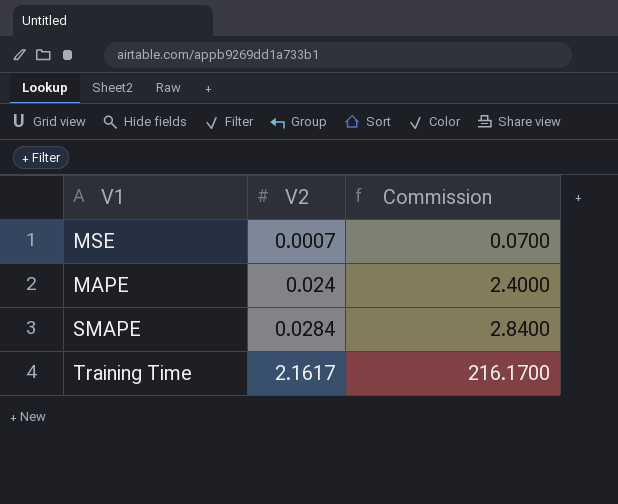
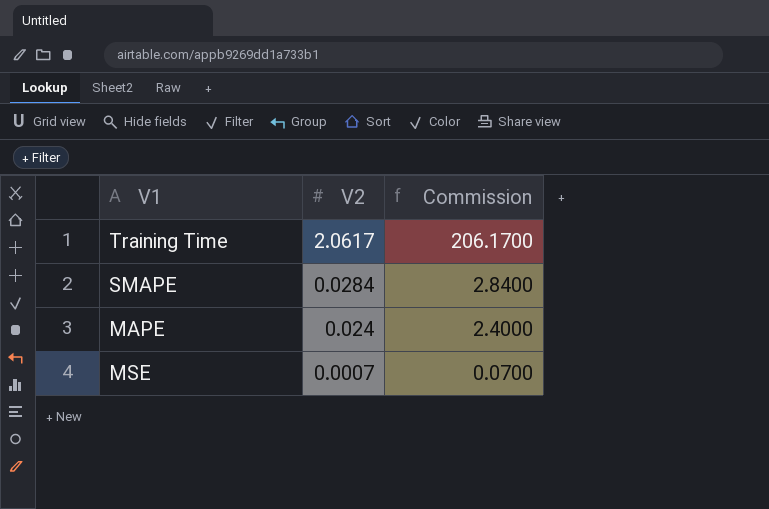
row order: V2 ascending -> V2 descending
Training Time | V2: 2.1617 -> 2.0617
Training Time | Commission: 216.1700 -> 206.1700

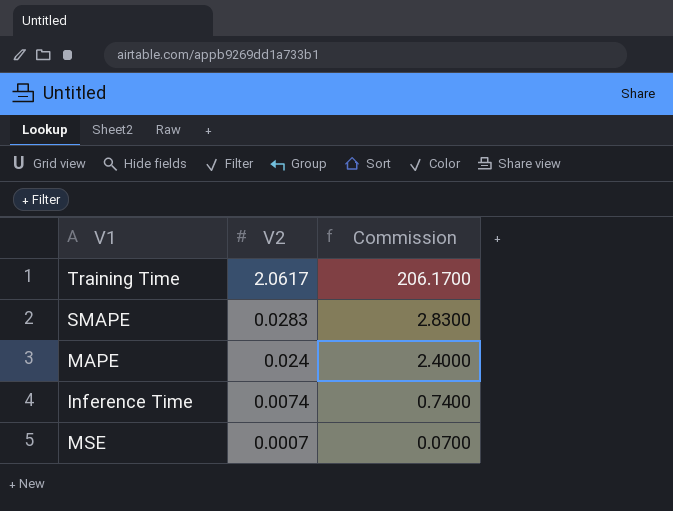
SMAPE | V2: 0.0284 -> 0.0283
SMAPE | Commission: 2.8400 -> 2.8300
row Inference Time: none -> 0.0074 | 0.7400

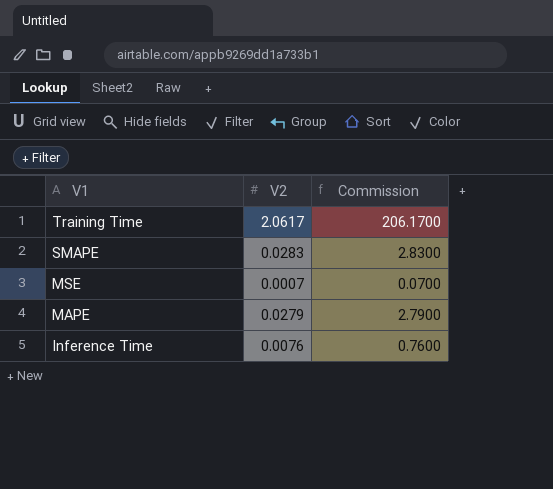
row order: V2 descending -> V1 descending
MAPE | V2: 0.024 -> 0.0279
MAPE | Commission: 2.4000 -> 2.7900
Inference Time | V2: 0.0074 -> 0.0076
Inference Time | Commission: 0.7400 -> 0.7600

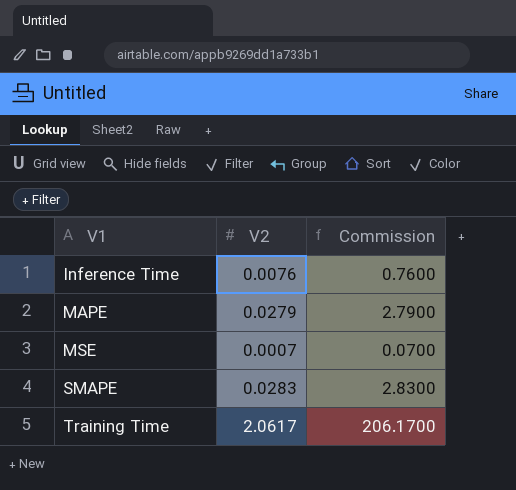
row order: V1 descending -> V1 ascending

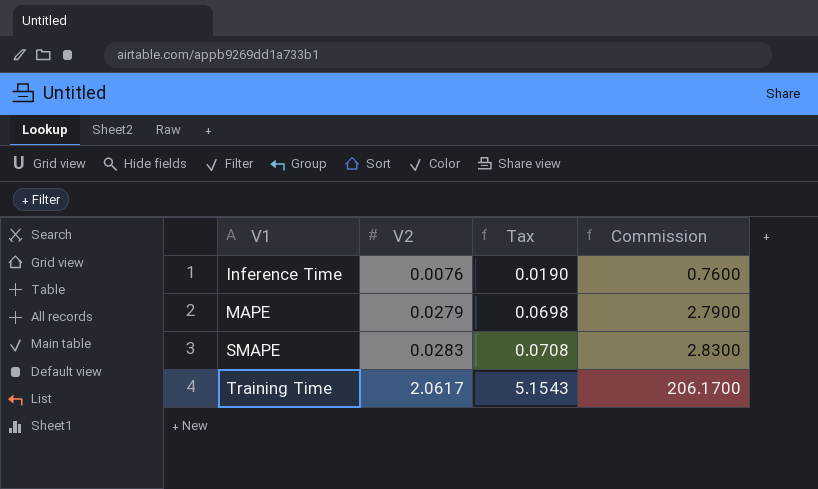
column Tax | formula: none -> [V2] * 2.5
row MSE: 0.0007 | 0.0700 -> none

